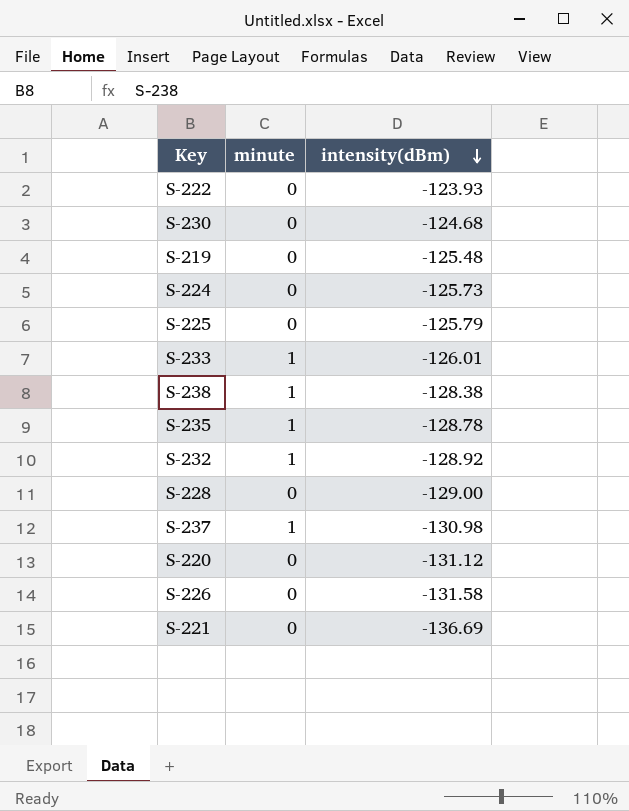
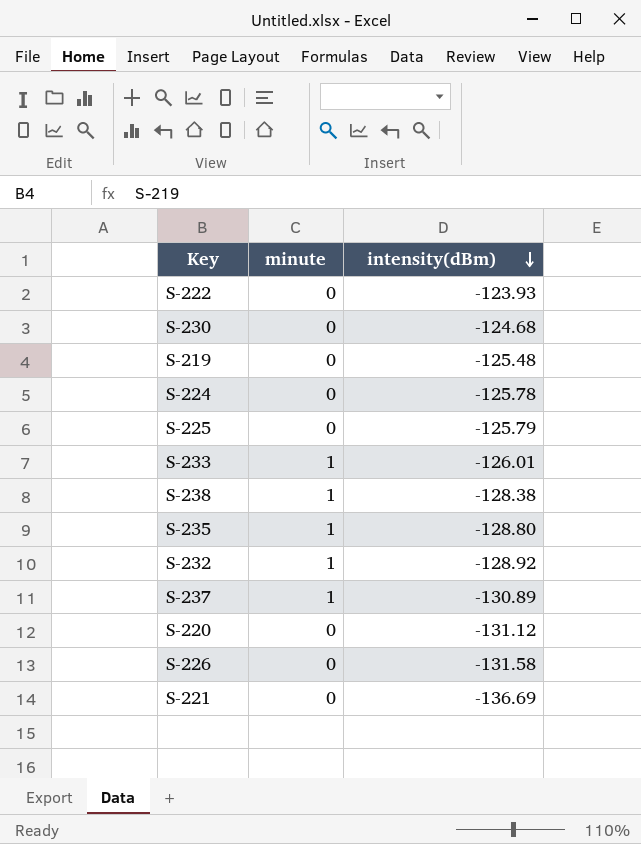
row S-228: 0 | -129.00 -> none
S-224 | intensity(dBm): -125.73 -> -125.78
S-235 | intensity(dBm): -128.78 -> -128.80
S-237 | intensity(dBm): -130.98 -> -130.89

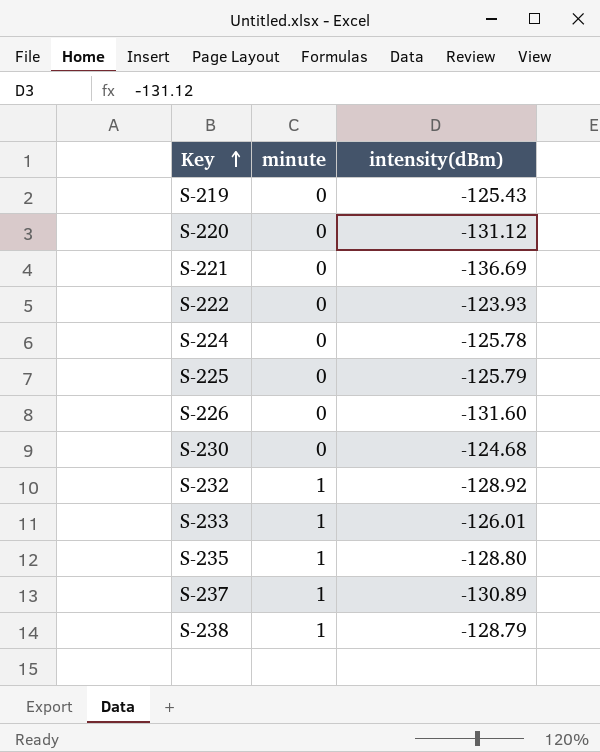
row order: intensity(dBm) descending -> Key ascending
S-219 | intensity(dBm): -125.48 -> -125.43
S-226 | intensity(dBm): -131.58 -> -131.60
S-238 | intensity(dBm): -128.38 -> -128.79

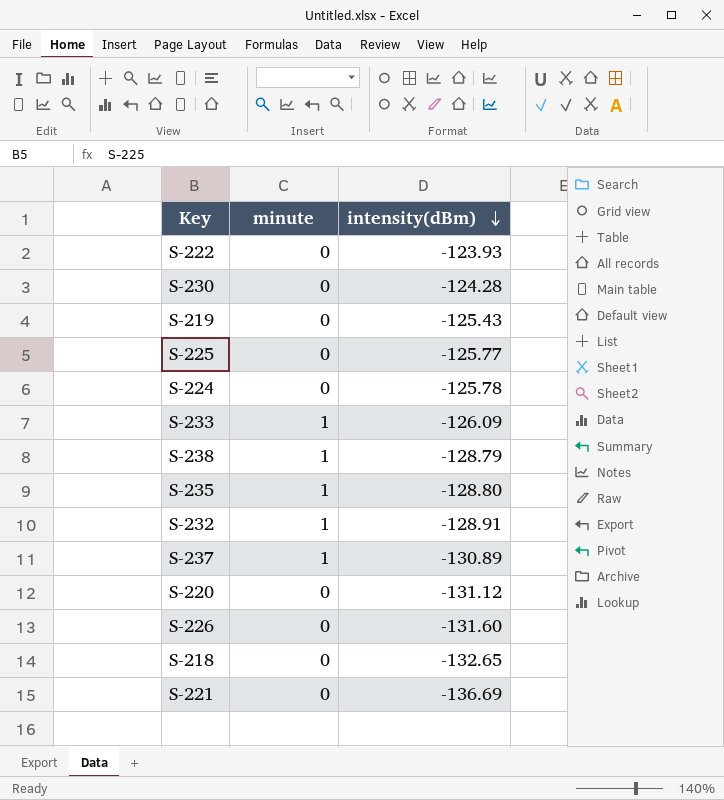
row order: Key ascending -> intensity(dBm) descending
S-230 | intensity(dBm): -124.68 -> -124.28
S-225 | intensity(dBm): -125.79 -> -125.77
S-233 | intensity(dBm): -126.01 -> -126.09
S-232 | intensity(dBm): -128.92 -> -128.91
row S-218: none -> 0 | -132.65

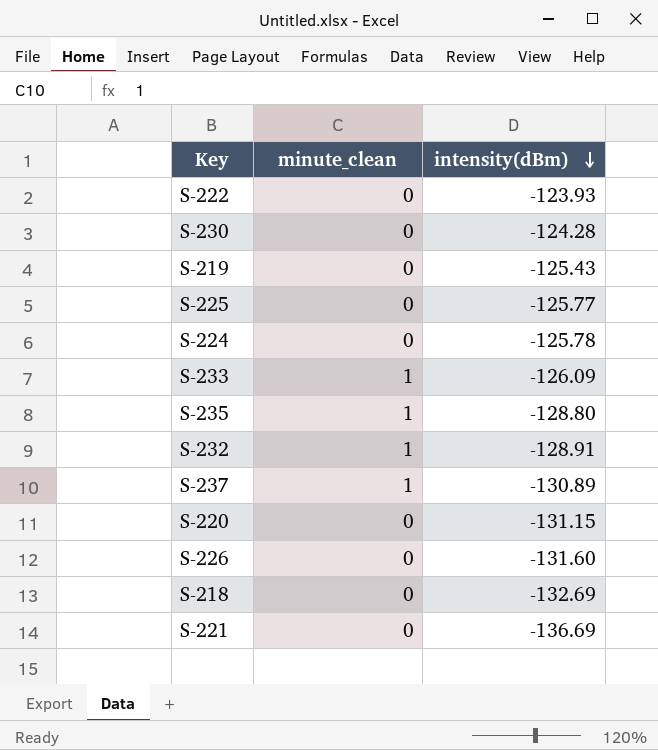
column name: minute -> minute_clean
row S-238: 1 | -128.79 -> none
S-220 | intensity(dBm): -131.12 -> -131.15
S-218 | intensity(dBm): -132.65 -> -132.69

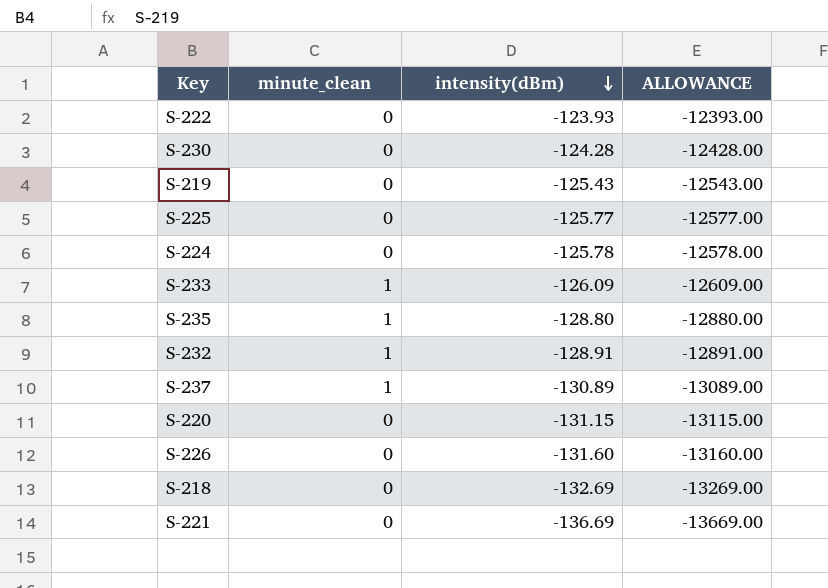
column ALLOWANCE | formula: none -> [intensity(dBm)] * 100

